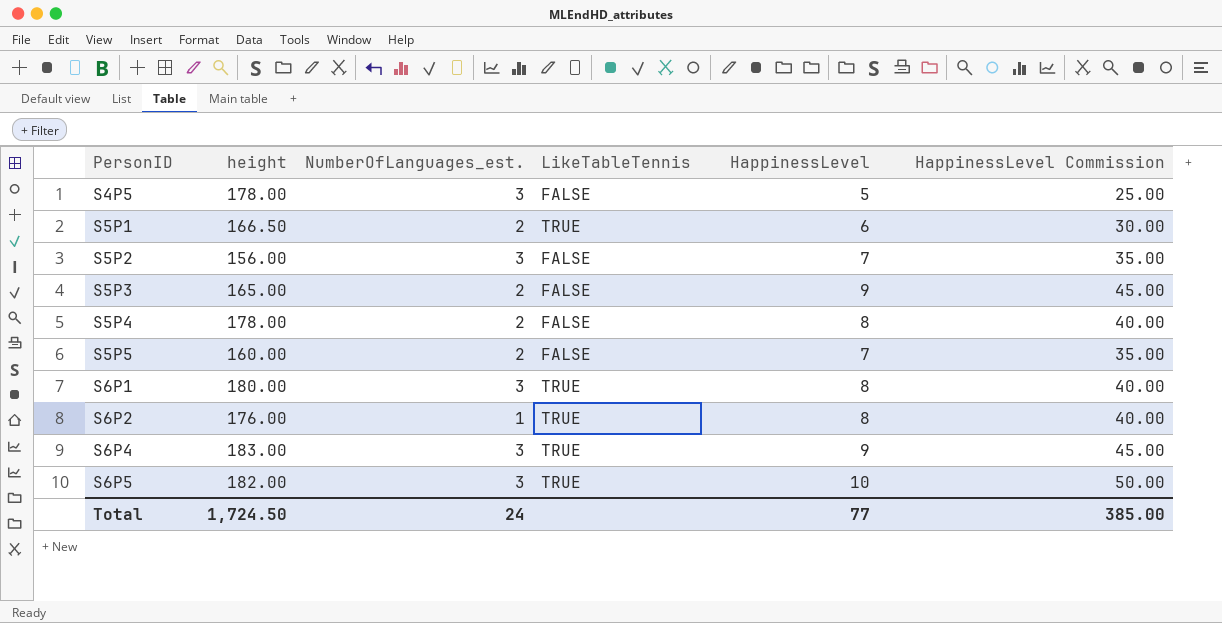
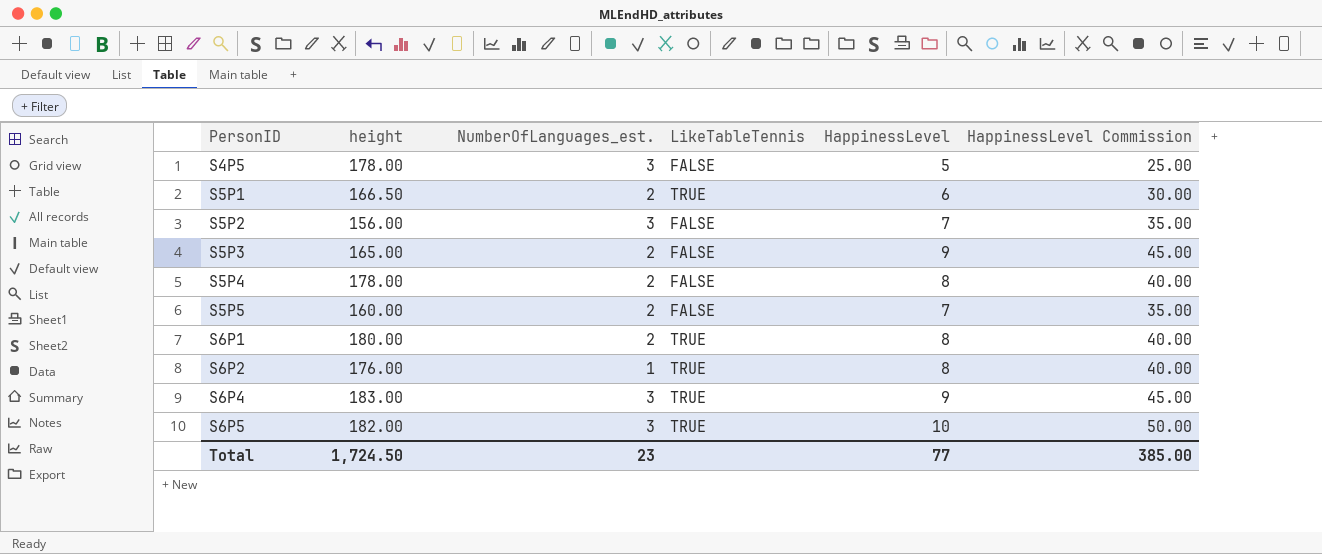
S6P1 | NumberOfLanguages_est.: 3 -> 2
Total | NumberOfLanguages_est.: 24 -> 23

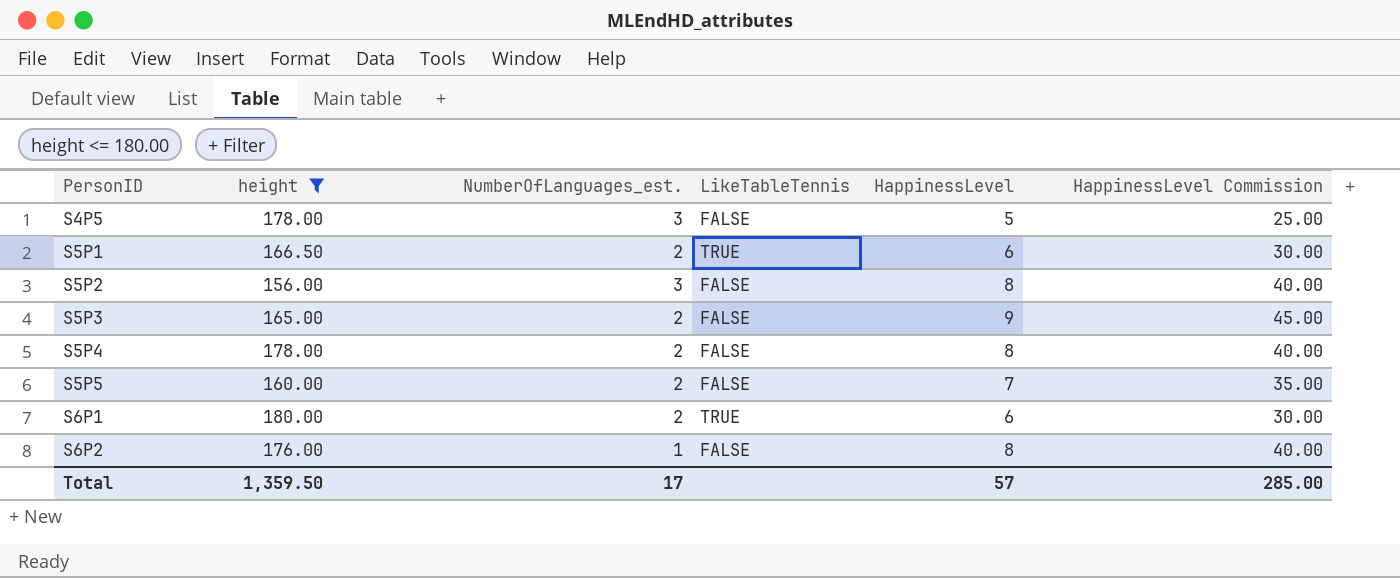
filter: none -> height <= 180.00
S5P2 | HappinessLevel: 7 -> 8
S5P2 | HappinessLevel Commission: 35.00 -> 40.00
S6P1 | HappinessLevel: 8 -> 6
S6P1 | HappinessLevel Commission: 40.00 -> 30.00
S6P2 | LikeTableTennis: TRUE -> FALSE
Total | height: 1,724.50 -> 1,359.50
Total | NumberOfLanguages_est.: 23 -> 17
Total | HappinessLevel: 77 -> 57
Total | HappinessLevel Commission: 385.00 -> 285.00

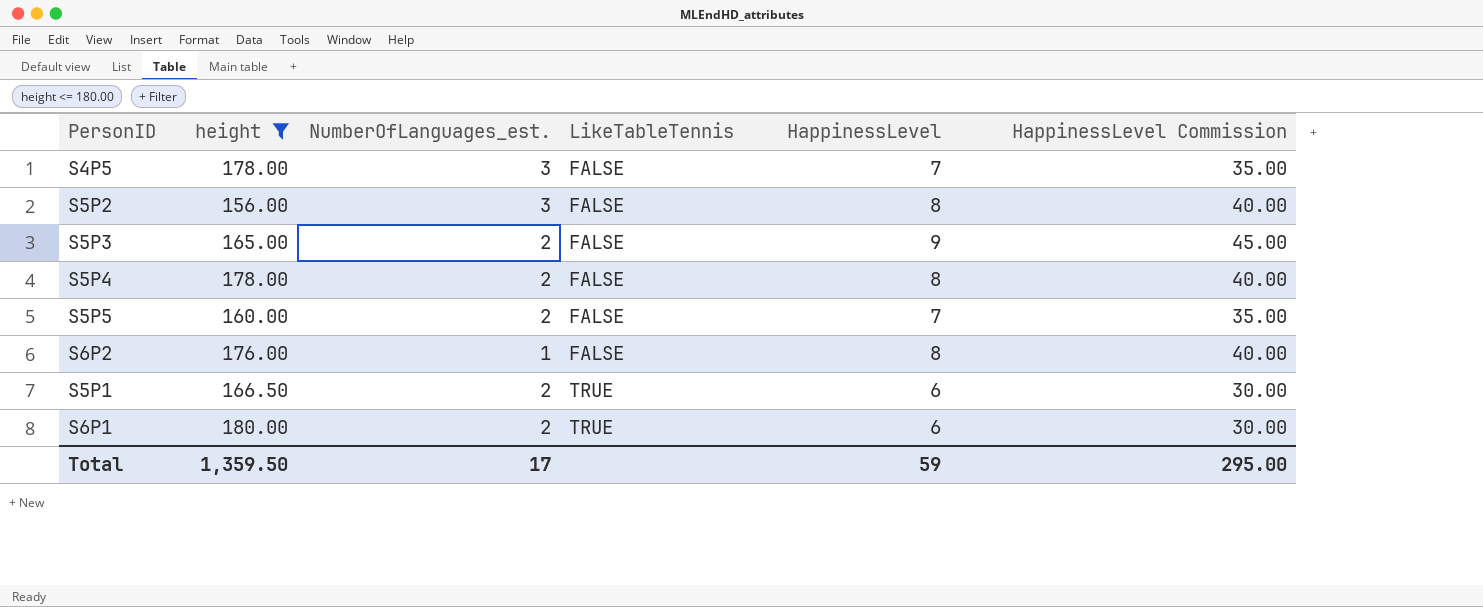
row order: PersonID ascending -> LikeTableTennis ascending
S4P5 | HappinessLevel: 5 -> 7
S4P5 | HappinessLevel Commission: 25.00 -> 35.00
Total | HappinessLevel: 57 -> 59
Total | HappinessLevel Commission: 285.00 -> 295.00

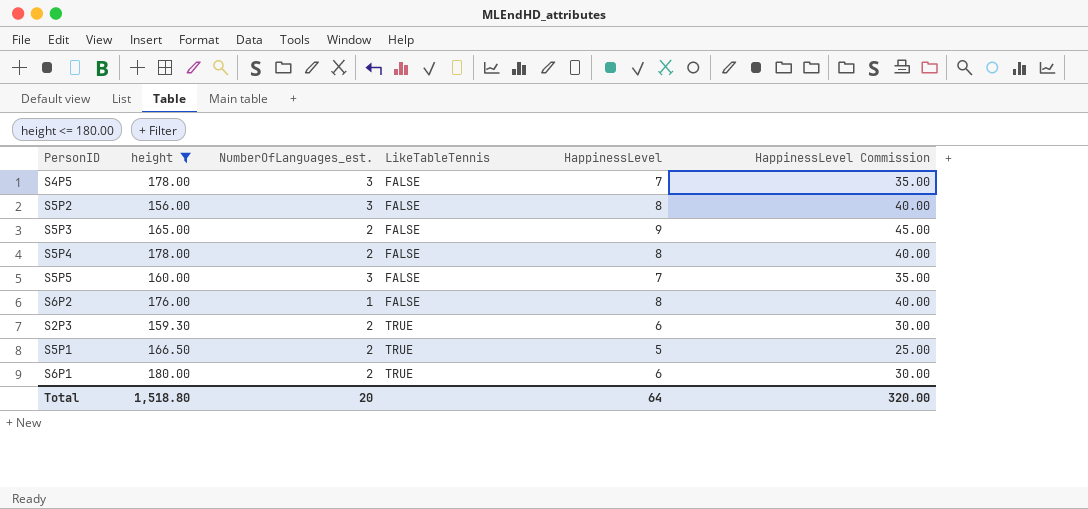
S5P5 | NumberOfLanguages_est.: 2 -> 3
row S2P3: none -> 159.30 | 2 | TRUE | 6 | 30.00
S5P1 | HappinessLevel: 6 -> 5
S5P1 | HappinessLevel Commission: 30.00 -> 25.00
Total | height: 1,359.50 -> 1,518.80
Total | NumberOfLanguages_est.: 17 -> 20
Total | HappinessLevel: 59 -> 64
Total | HappinessLevel Commission: 295.00 -> 320.00

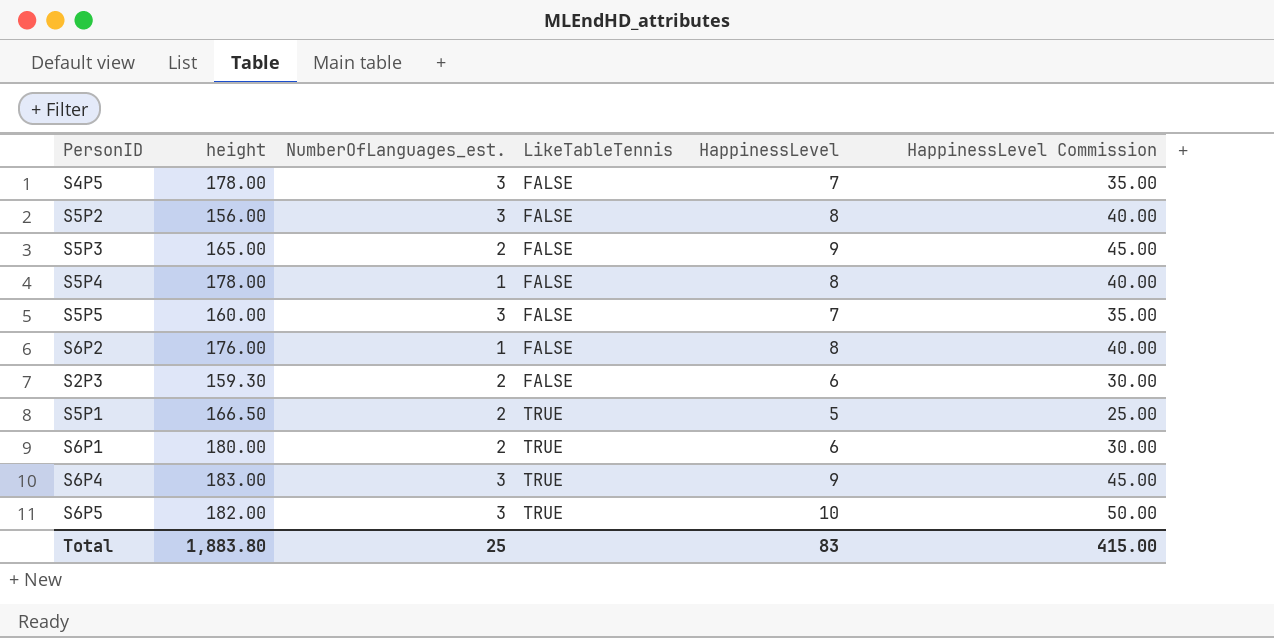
filter: height <= 180.00 -> none
S5P4 | NumberOfLanguages_est.: 2 -> 1
S2P3 | LikeTableTennis: TRUE -> FALSE
Total | height: 1,518.80 -> 1,883.80
Total | NumberOfLanguages_est.: 20 -> 25
Total | HappinessLevel: 64 -> 83
Total | HappinessLevel Commission: 320.00 -> 415.00

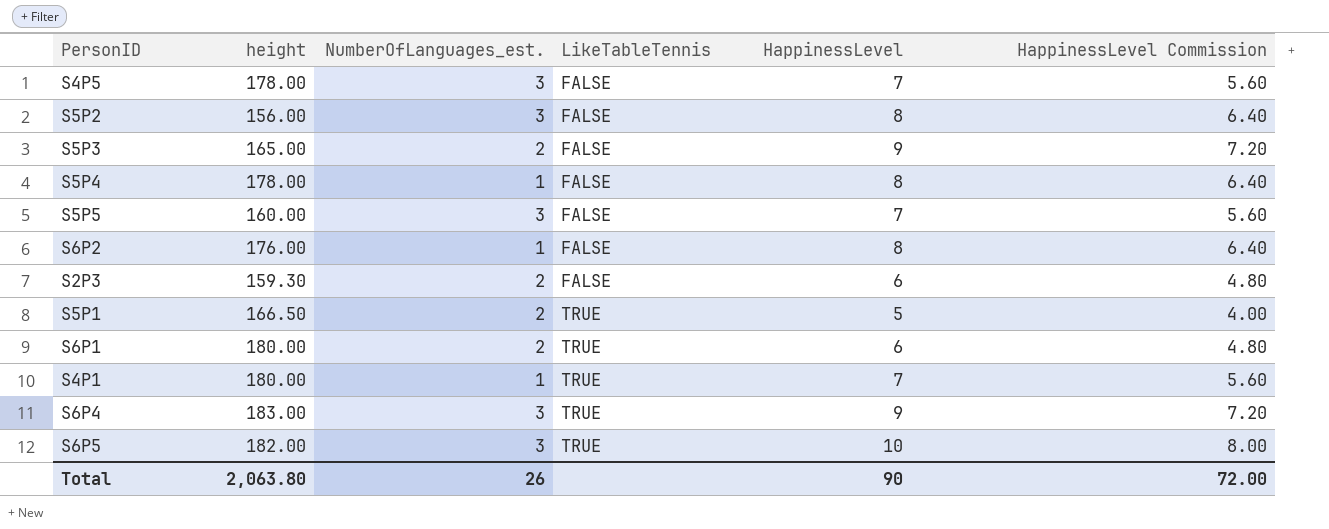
column HappinessLevel Commission | formula: [HappinessLevel] * 5 -> [HappinessLevel] * 0.8
row S4P1: none -> 180.00 | 1 | TRUE | 7 | 5.60
Total | height: 1,883.80 -> 2,063.80
Total | NumberOfLanguages_est.: 25 -> 26
Total | HappinessLevel: 83 -> 90
Total | HappinessLevel Commission: 415.00 -> 72.00

